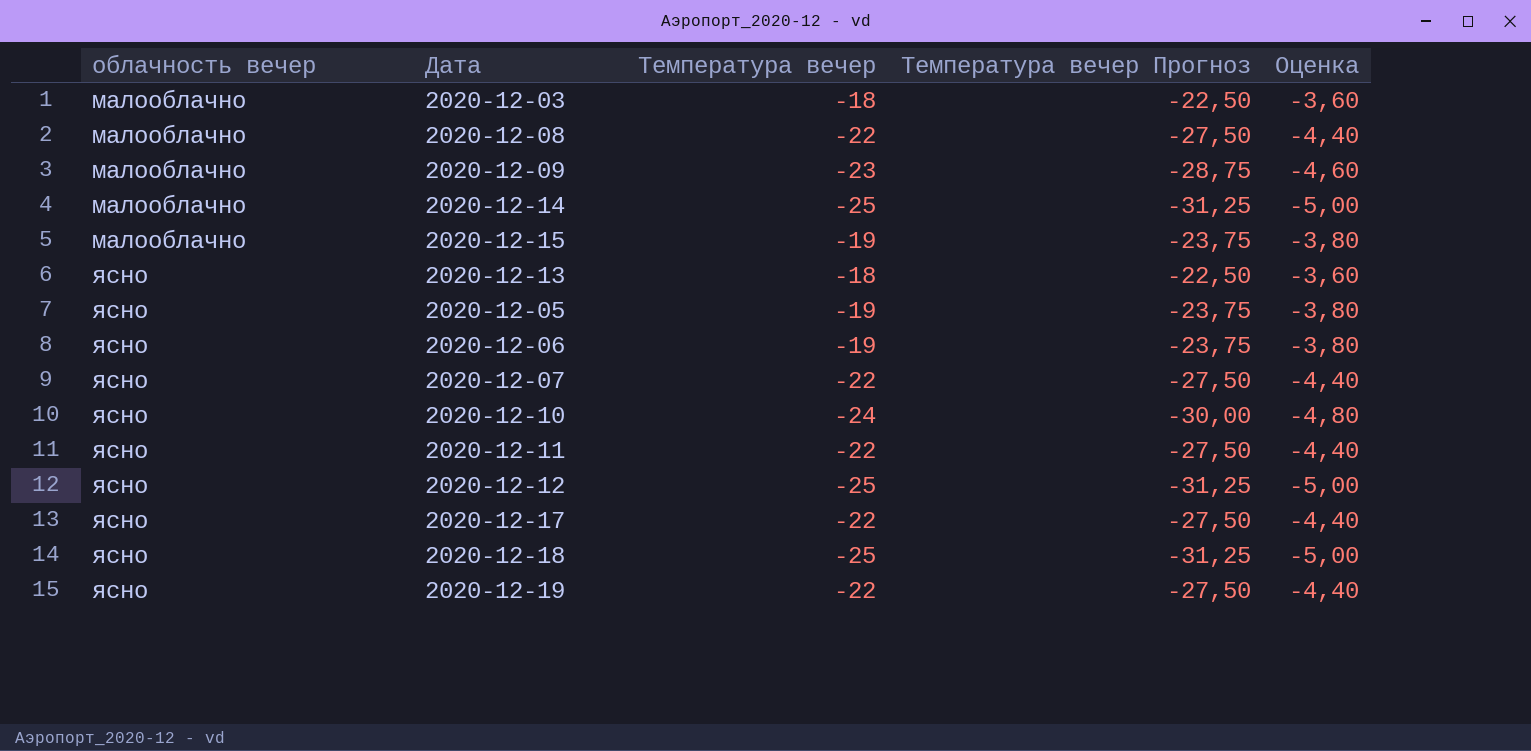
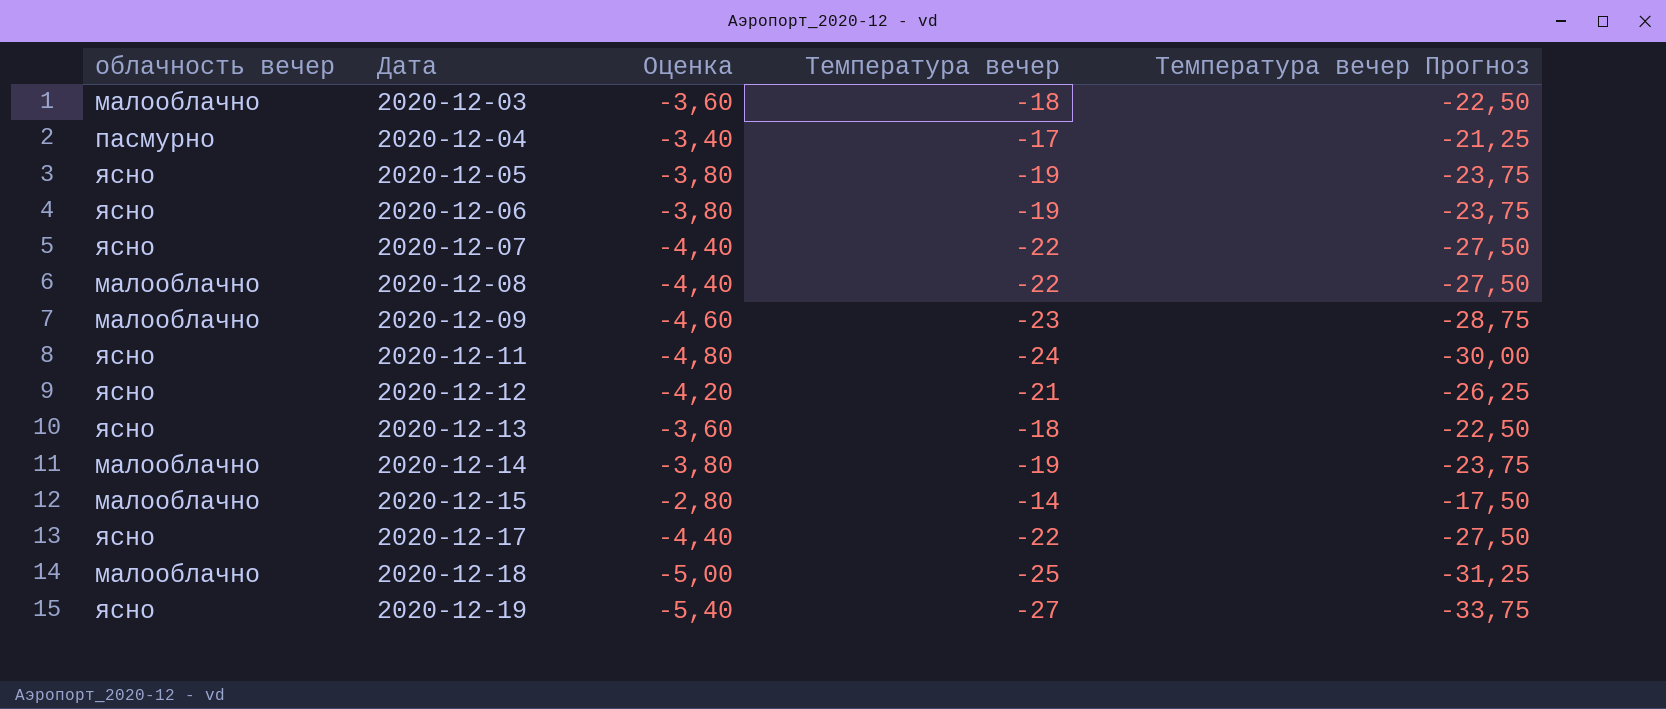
row order: облачность вечер ascending -> Дата ascending
column Оценка | position: 5 -> 3
row 2020-12-10: ясно | -24 | -30,00 | -4,80 -> none
row 2020-12-04: none -> пасмурно | -3,40 | -17 | -21,25
2020-12-11 | Оценка: -4,40 -> -4,80
2020-12-11 | Температура вечер: -22 -> -24
2020-12-11 | Температура вечер Прогноз: -27,50 -> -30,00
2020-12-12 | Оценка: -5,00 -> -4,20
2020-12-12 | Температура вечер: -25 -> -21
2020-12-12 | Температура вечер Прогноз: -31,25 -> -26,25
2020-12-14 | Оценка: -5,00 -> -3,80
2020-12-14 | Температура вечер: -25 -> -19
2020-12-14 | Температура вечер Прогноз: -31,25 -> -23,75
2020-12-15 | Оценка: -3,80 -> -2,80
2020-12-15 | Температура вечер: -19 -> -14
2020-12-15 | Температура вечер Прогноз: -23,75 -> -17,50
2020-12-18 | облачность вечер: ясно -> малооблачно
2020-12-19 | Оценка: -4,40 -> -5,40
2020-12-19 | Температура вечер: -22 -> -27
2020-12-19 | Температура вечер Прогноз: -27,50 -> -33,75

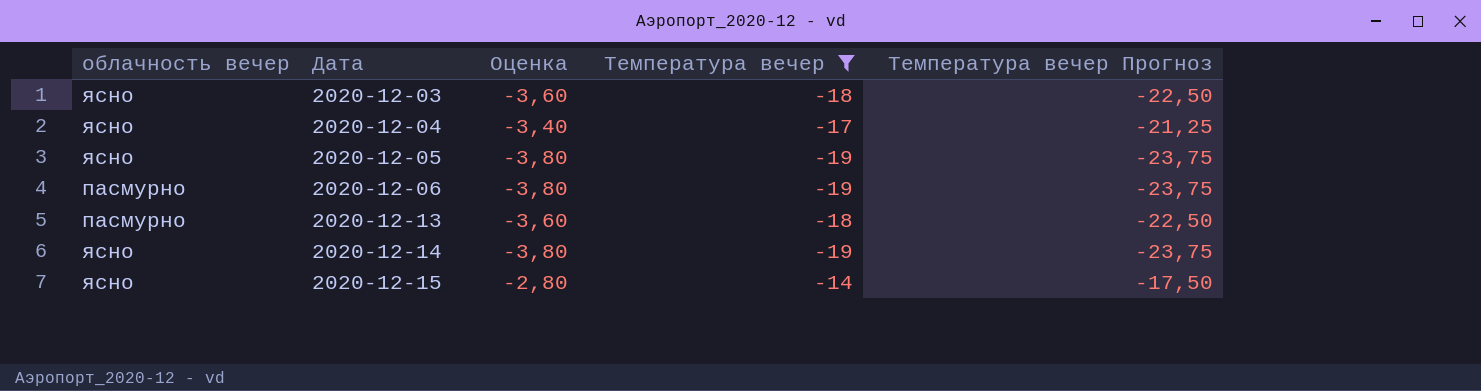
filter: none -> Температура вечер >= -19
2020-12-03 | облачность вечер: малооблачно -> ясно
2020-12-04 | облачность вечер: пасмурно -> ясно
2020-12-06 | облачность вечер: ясно -> пасмурно
2020-12-13 | облачность вечер: ясно -> пасмурно
2020-12-14 | облачность вечер: малооблачно -> ясно
2020-12-15 | облачность вечер: малооблачно -> ясно

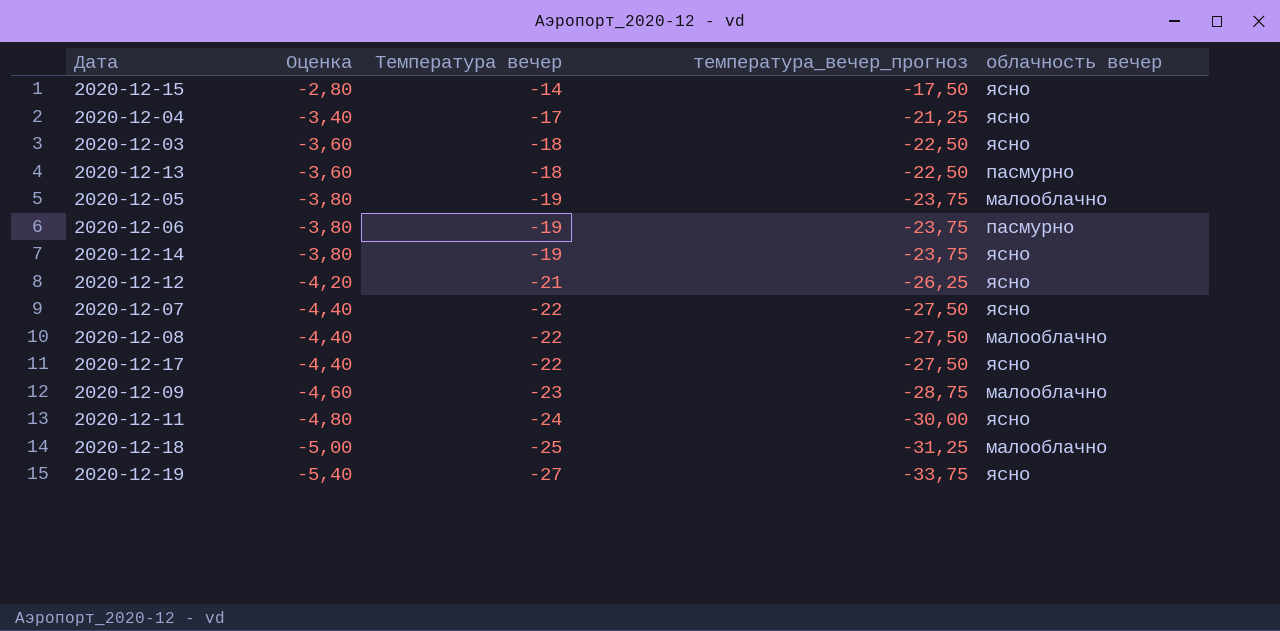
filter: Температура вечер >= -19 -> none
row order: Дата ascending -> Оценка descending
column name: Температура вечер Прогноз -> температура_вечер_прогноз
column облачность вечер | position: 1 -> 5
2020-12-05 | облачность вечер: ясно -> малооблачно

